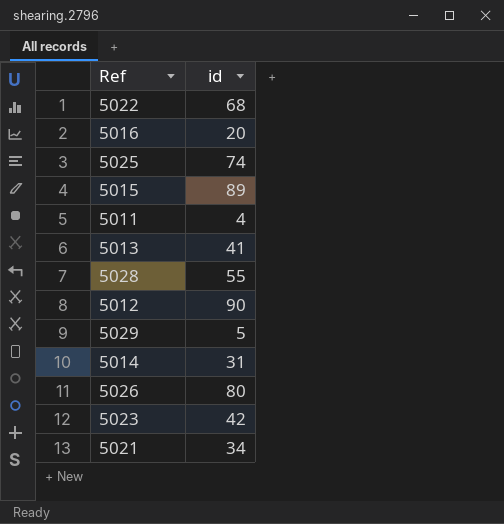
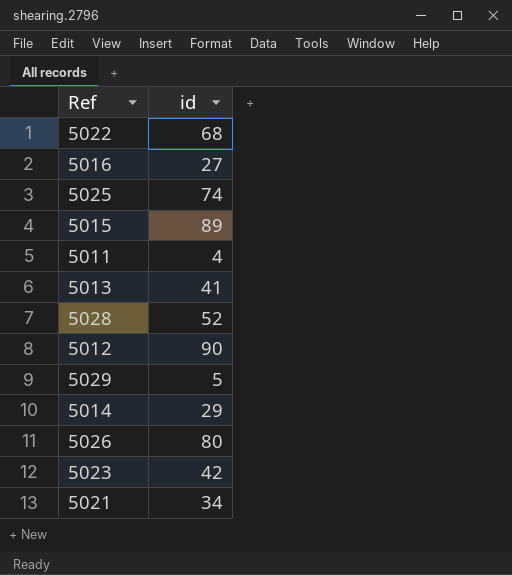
5016 | id: 20 -> 27
5028 | id: 55 -> 52
5014 | id: 31 -> 29

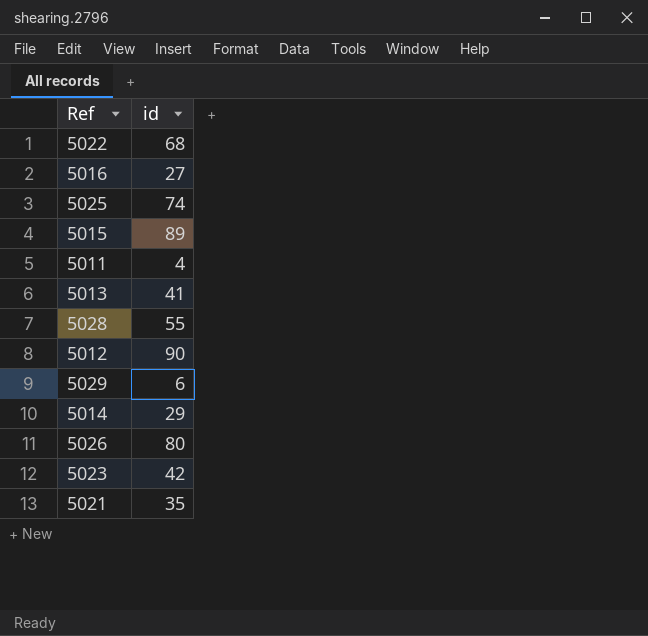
5028 | id: 52 -> 55
5029 | id: 5 -> 6
5021 | id: 34 -> 35

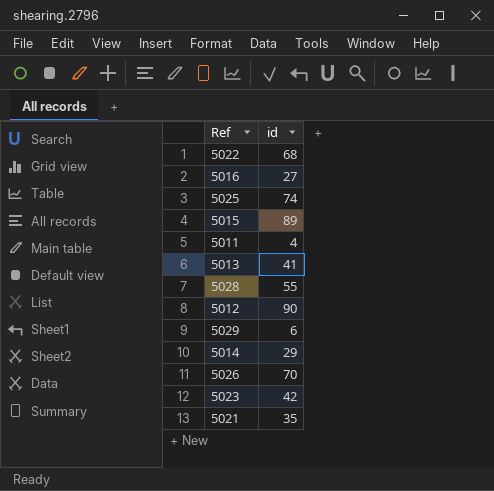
5026 | id: 80 -> 70

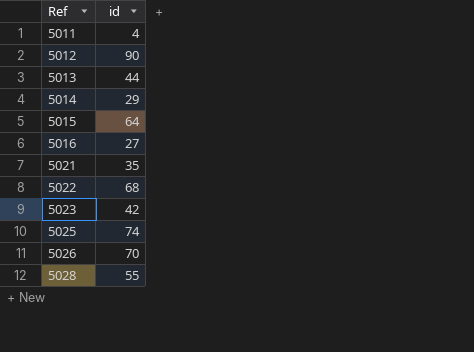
row order: none -> Ref ascending
row 5029: 6 -> none
5013 | id: 41 -> 44
5015 | id: 89 -> 64

